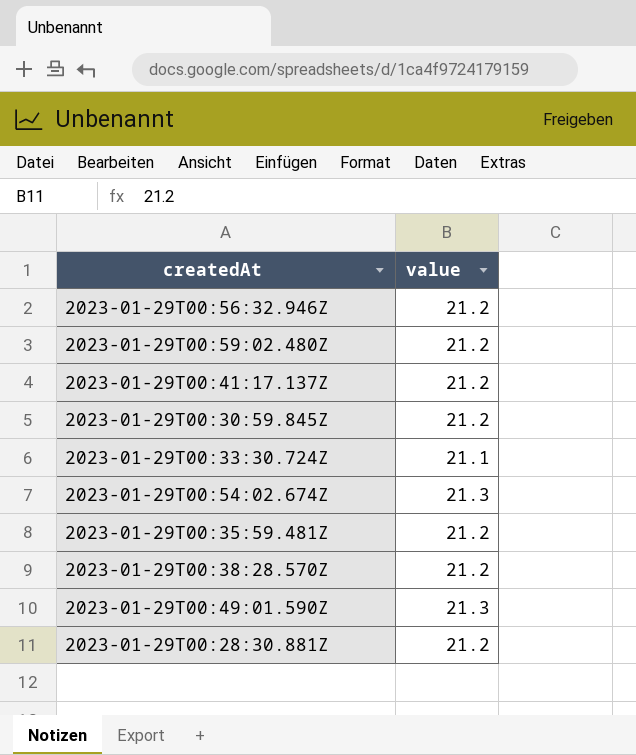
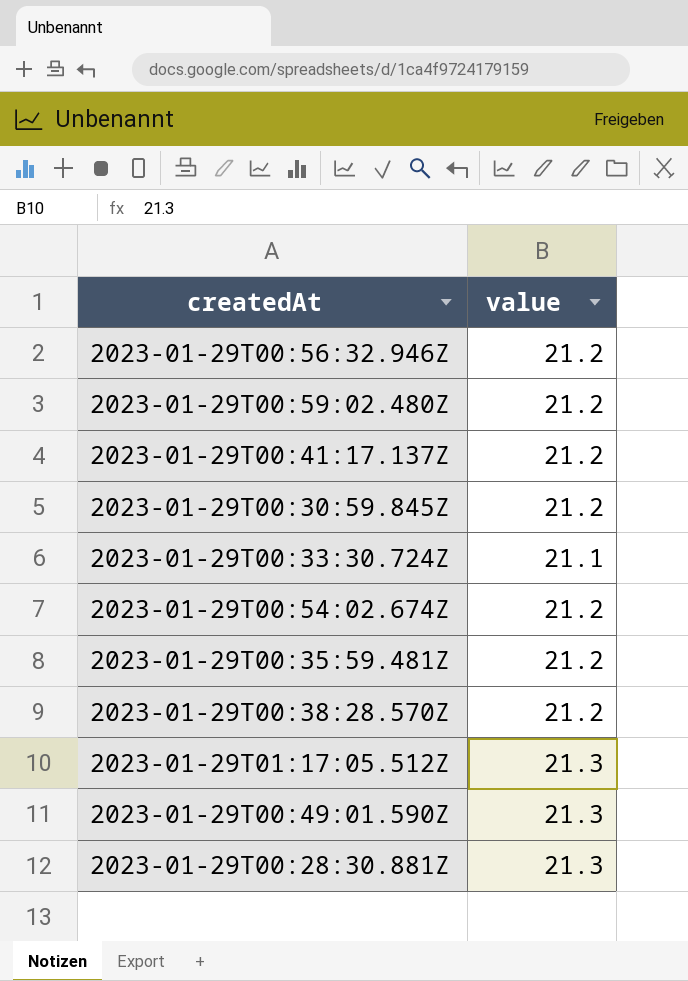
2023-01-29T00:54:02.674Z | value: 21.3 -> 21.2
row 2023-01-29T01:17:05.512Z: none -> 21.3
2023-01-29T00:28:30.881Z | value: 21.2 -> 21.3

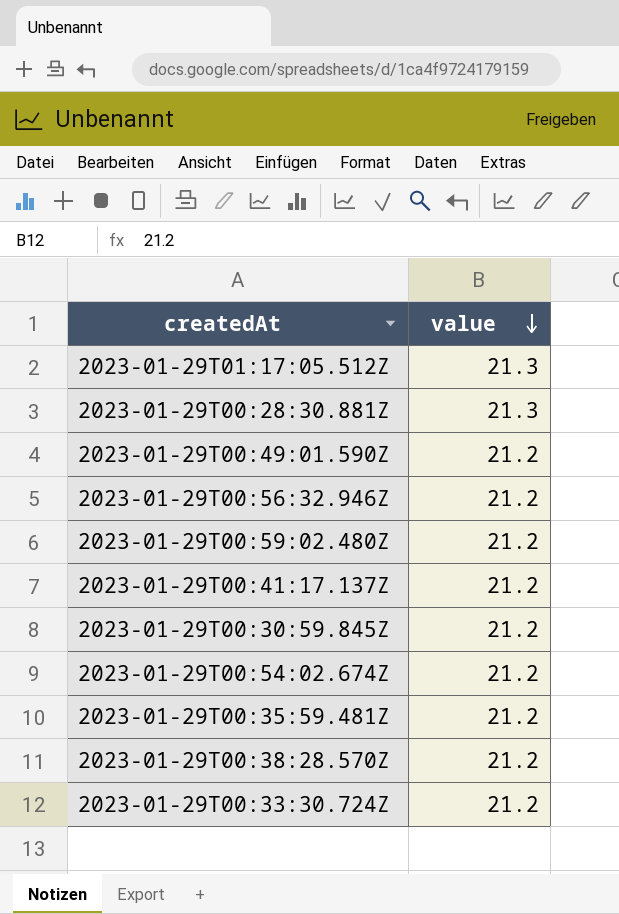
row order: none -> value descending
2023-01-29T00:49:01.590Z | value: 21.3 -> 21.2
2023-01-29T00:33:30.724Z | value: 21.1 -> 21.2

